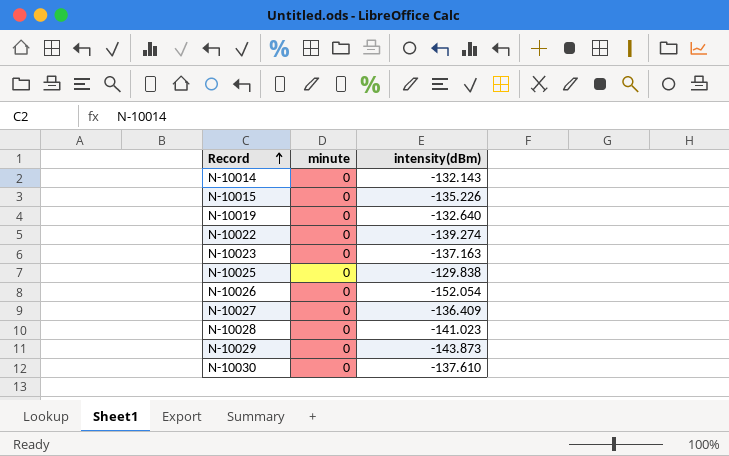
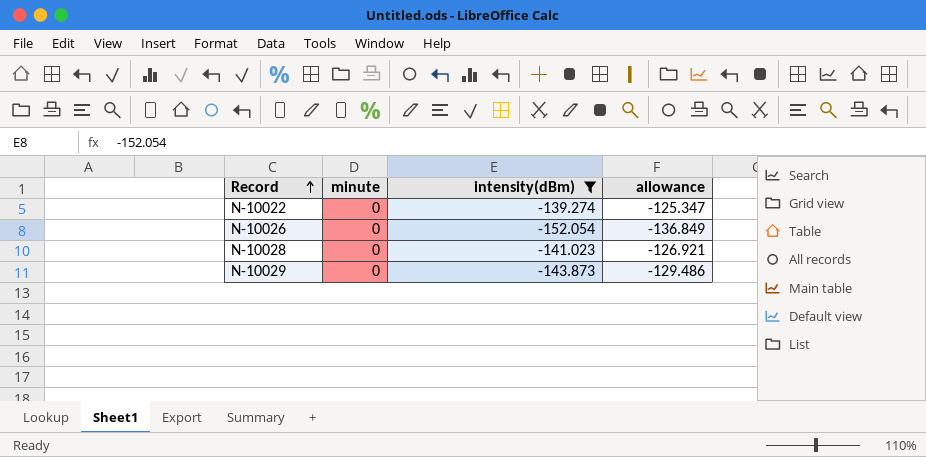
filter: none -> intensity(dBm) <= -139.274
column allowance | formula: none -> [intensity(dBm)] * 0.9

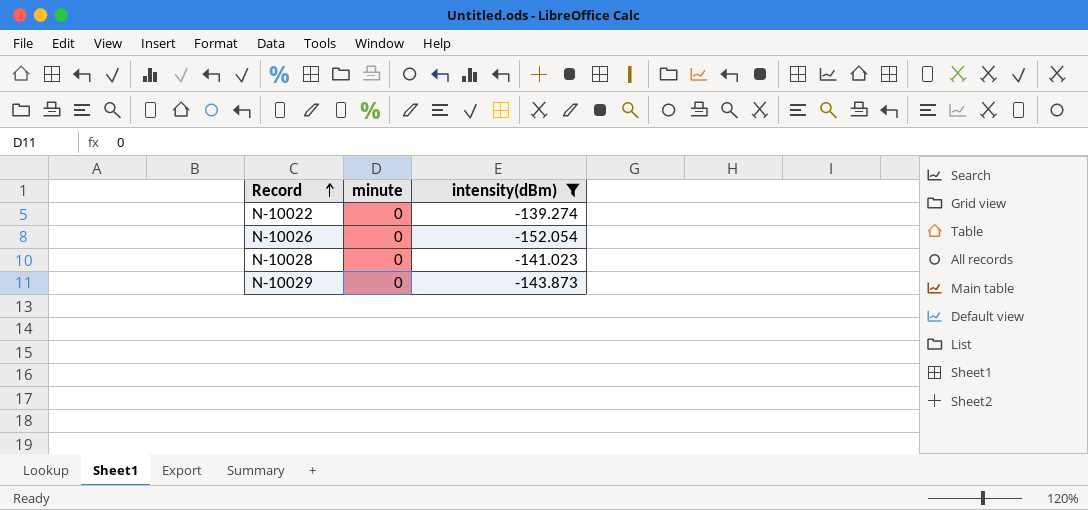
column allowance | formula: [intensity(dBm)] * 0.9 -> none

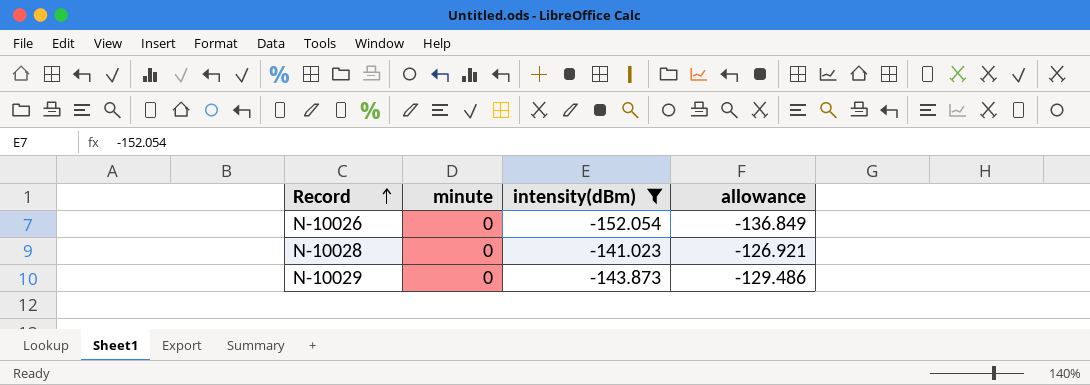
column allowance | formula: none -> [intensity(dBm)] * 0.9
row N-10022: 0 | -139.274 -> none

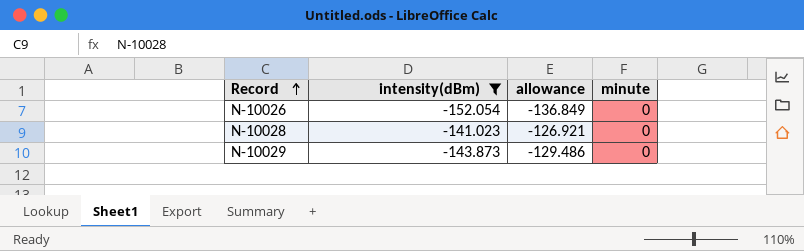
column minute | position: 2 -> 4

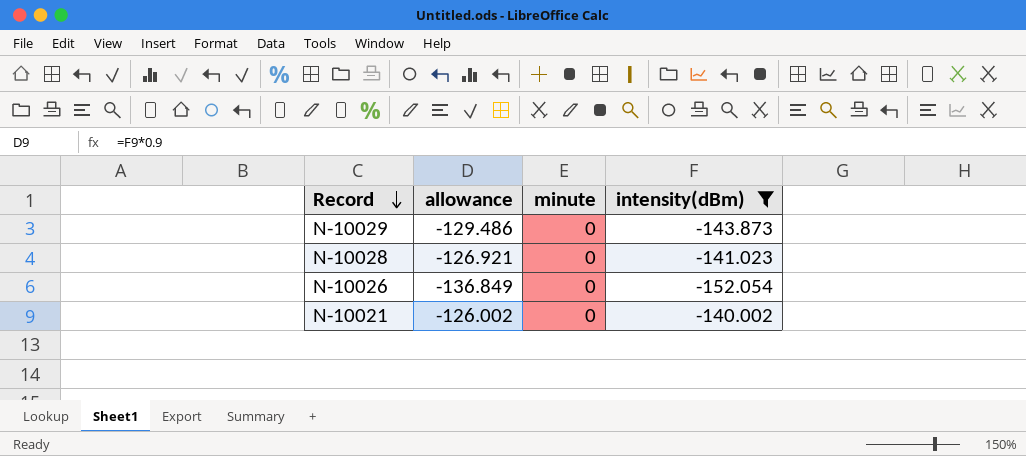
row order: Record ascending -> Record descending
column intensity(dBm) | position: 2 -> 4
row N-10021: none -> -126.002 | 0 | -140.002

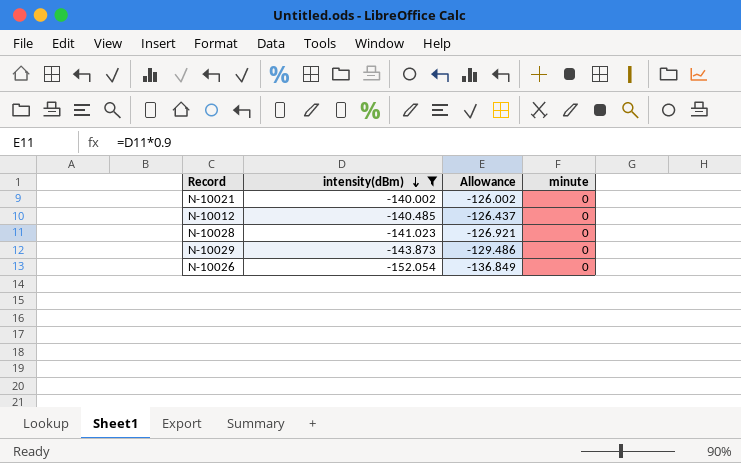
row order: Record descending -> intensity(dBm) descending
column intensity(dBm) | position: 4 -> 2
column name: allowance -> Allowance
row N-10012: none -> -140.485 | -126.437 | 0

